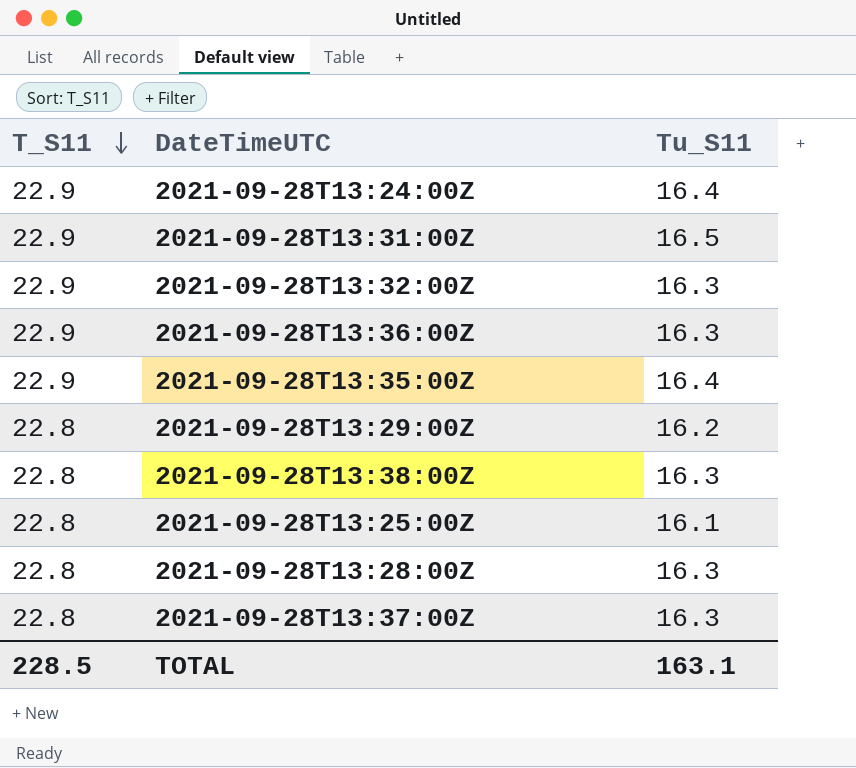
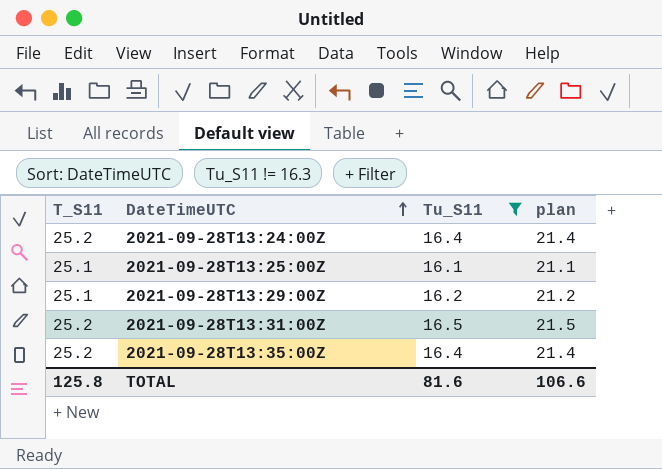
filter: none -> Tu_S11 != 16.3
row order: T_S11 descending -> DateTimeUTC ascending
column plan | formula: none -> [Tu_S11] + 5
2021-09-28T13:24:00Z | T_S11: 22.9 -> 25.2
2021-09-28T13:25:00Z | T_S11: 22.8 -> 25.1
2021-09-28T13:29:00Z | T_S11: 22.8 -> 25.1
2021-09-28T13:31:00Z | T_S11: 22.9 -> 25.2
2021-09-28T13:35:00Z | T_S11: 22.9 -> 25.2
TOTAL | T_S11: 228.5 -> 125.8
TOTAL | Tu_S11: 163.1 -> 81.6

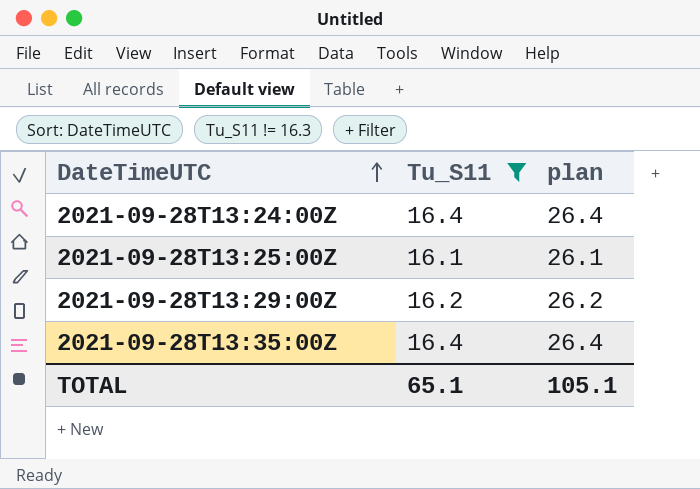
column T_S11 | position: 1 -> none
column plan | formula: [Tu_S11] + 5 -> [Tu_S11] + 10
row 2021-09-28T13:31:00Z: 25.2 | 16.5 | 21.5 -> none
TOTAL | Tu_S11: 81.6 -> 65.1
TOTAL | plan: 106.6 -> 105.1

